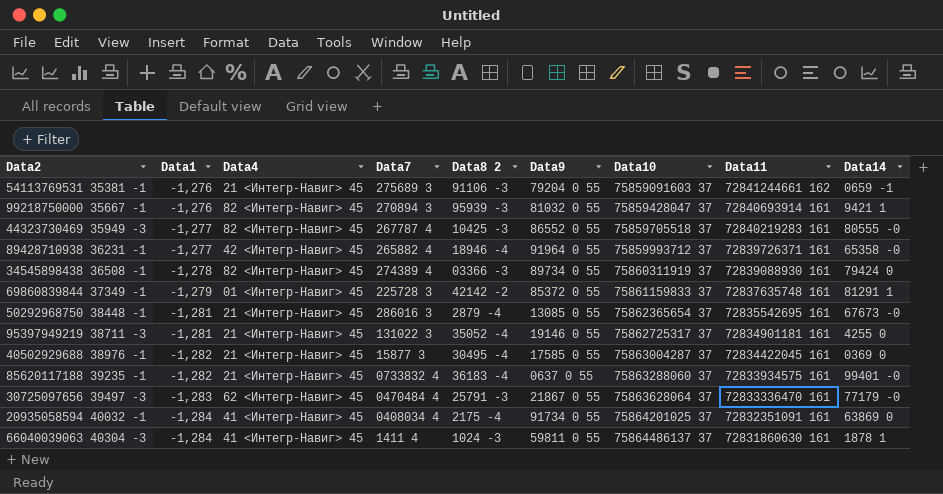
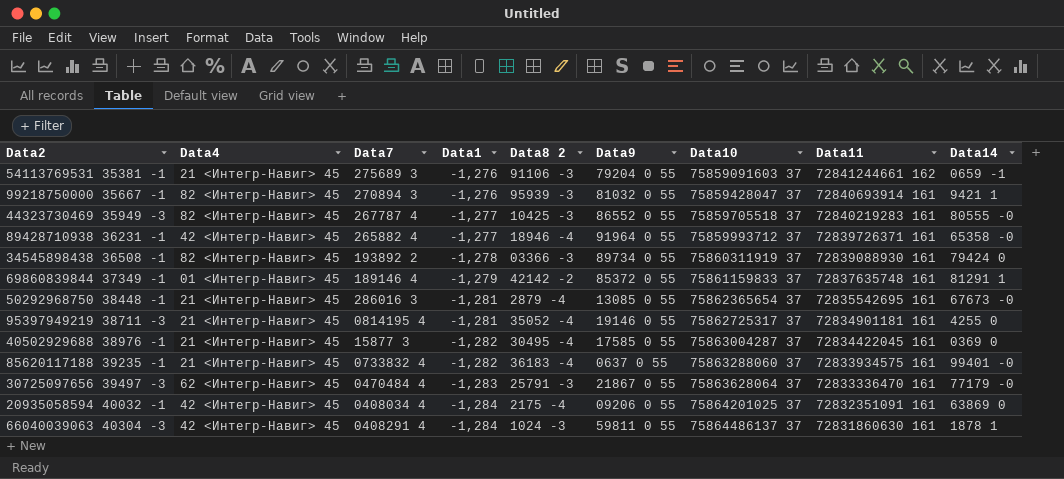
column Data1 | position: 2 -> 4
34545898438 36508 -1 | Data7: 274389 4 -> 193892 2
69860839844 37349 -1 | Data7: 225728 3 -> 189146 4
95397949219 38711 -3 | Data7: 131022 3 -> 0814195 4
20935058594 40032 -1 | Data4: 41 <Интегр-Навиг> 45 -> 42 <Интегр-Навиг> 45
20935058594 40032 -1 | Data9: 91734 0 55 -> 09206 0 55
66040039063 40304 -3 | Data4: 41 <Интегр-Навиг> 45 -> 42 <Интегр-Навиг> 45
66040039063 40304 -3 | Data7: 1411 4 -> 0408291 4

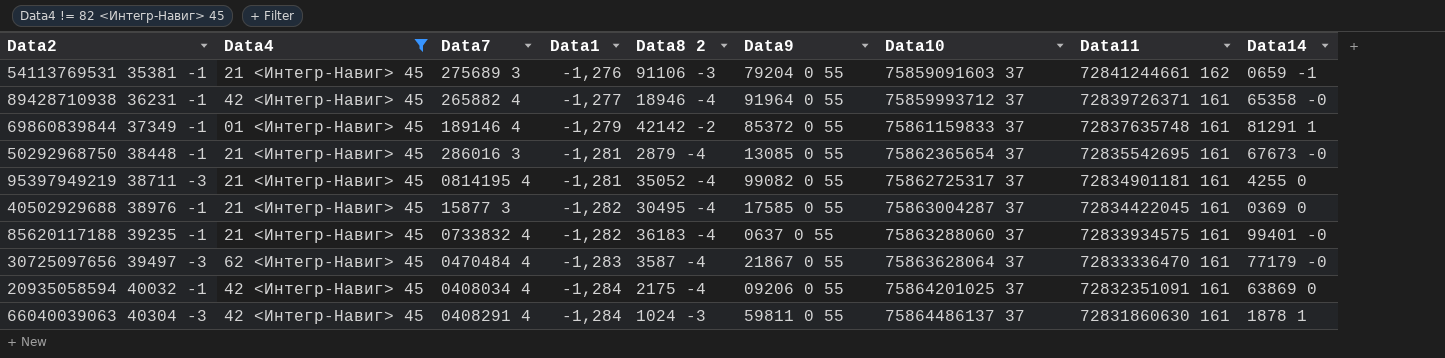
filter: none -> Data4 != 82 <Интегр-Навиг> 45
95397949219 38711 -3 | Data9: 19146 0 55 -> 99082 0 55
30725097656 39497 -3 | Data8 2: 25791 -3 -> 3587 -4

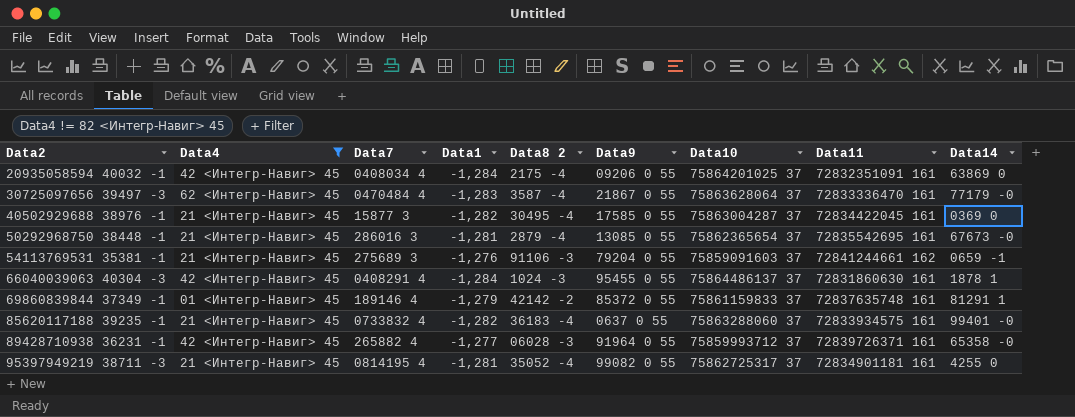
row order: Data1 descending -> Data2 ascending
66040039063 40304 -3 | Data9: 59811 0 55 -> 95455 0 55
89428710938 36231 -1 | Data8 2: 18946 -4 -> 06028 -3

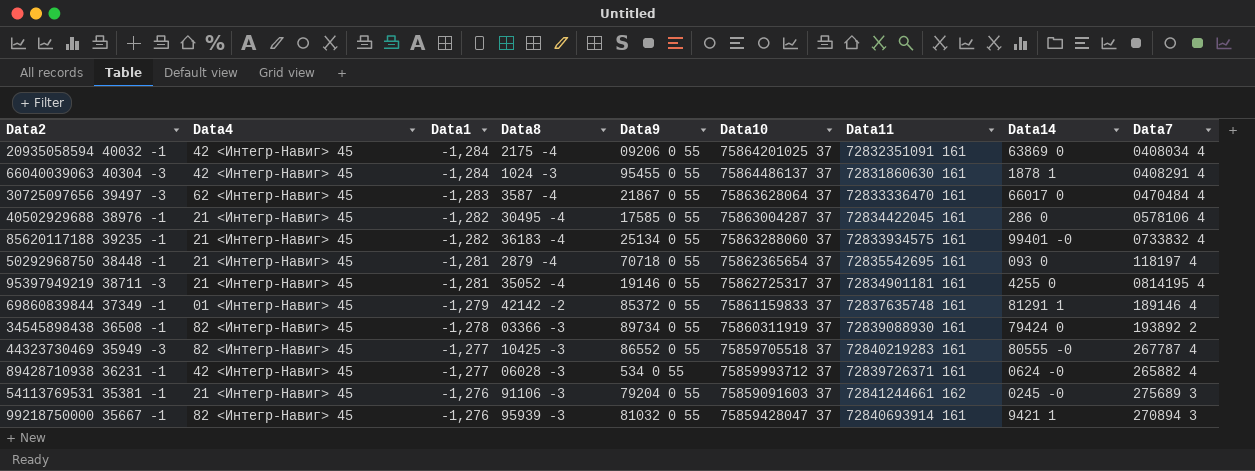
filter: Data4 != 82 <Интегр-Навиг> 45 -> none
row order: Data2 ascending -> Data1 ascending
column name: Data8 2 -> Data8
column Data7 | position: 3 -> 9
30725097656 39497 -3 | Data14: 77179 -0 -> 66017 0
40502929688 38976 -1 | Data14: 0369 0 -> 286 0
40502929688 38976 -1 | Data7: 15877 3 -> 0578106 4
85620117188 39235 -1 | Data9: 0637 0 55 -> 25134 0 55
50292968750 38448 -1 | Data9: 13085 0 55 -> 70718 0 55
50292968750 38448 -1 | Data14: 67673 -0 -> 093 0
50292968750 38448 -1 | Data7: 286016 3 -> 118197 4
95397949219 38711 -3 | Data9: 99082 0 55 -> 19146 0 55
89428710938 36231 -1 | Data9: 91964 0 55 -> 534 0 55
89428710938 36231 -1 | Data14: 65358 -0 -> 0624 -0
54113769531 35381 -1 | Data14: 0659 -1 -> 0245 -0

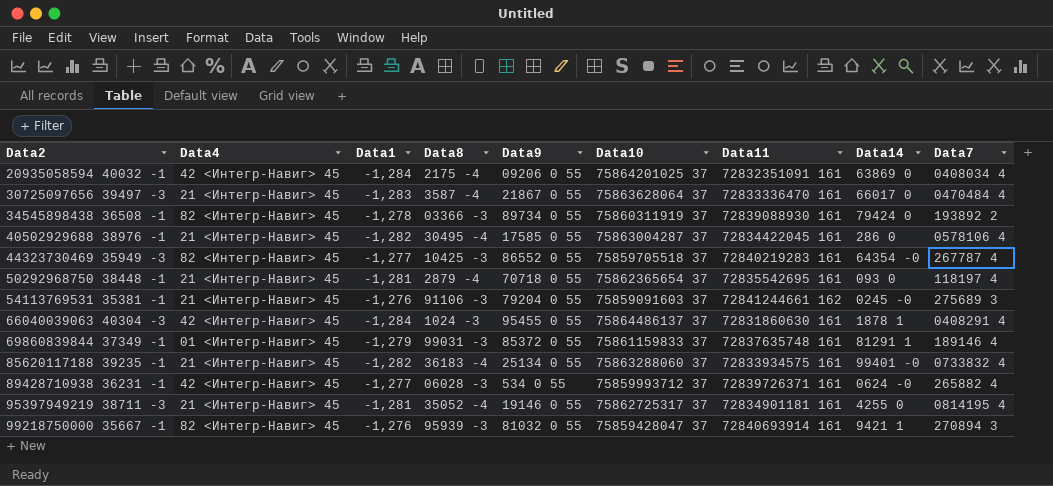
row order: Data1 ascending -> Data2 ascending
30725097656 39497 -3 | Data4: 62 <Интегр-Навиг> 45 -> 21 <Интегр-Навиг> 45
44323730469 35949 -3 | Data14: 80555 -0 -> 64354 -0
69860839844 37349 -1 | Data8: 42142 -2 -> 99031 -3

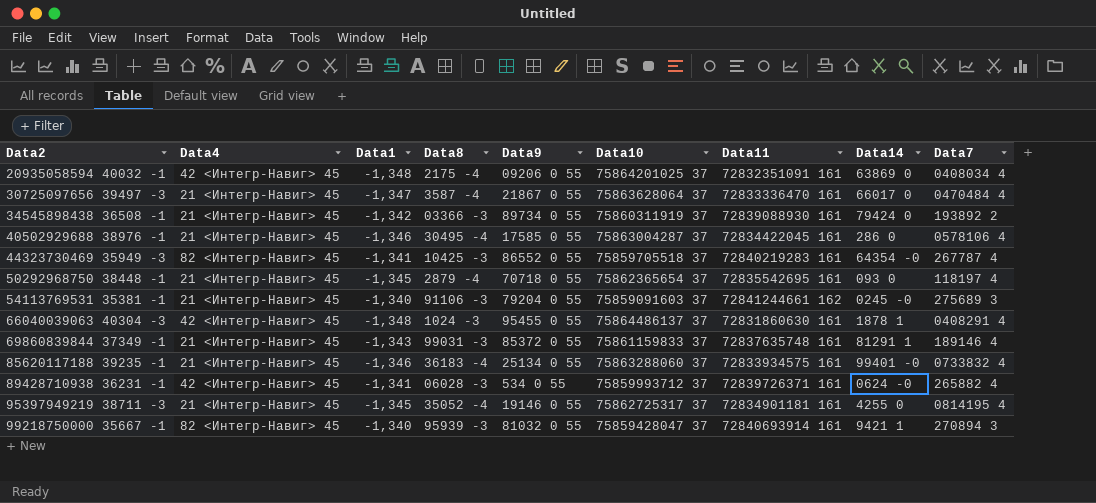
20935058594 40032 -1 | Data1: -1,284 -> -1,348
30725097656 39497 -3 | Data1: -1,283 -> -1,347
34545898438 36508 -1 | Data4: 82 <Интегр-Навиг> 45 -> 21 <Интегр-Навиг> 45
34545898438 36508 -1 | Data1: -1,278 -> -1,342
40502929688 38976 -1 | Data1: -1,282 -> -1,346
44323730469 35949 -3 | Data1: -1,277 -> -1,341
50292968750 38448 -1 | Data1: -1,281 -> -1,345
54113769531 35381 -1 | Data1: -1,276 -> -1,340
66040039063 40304 -3 | Data1: -1,284 -> -1,348
69860839844 37349 -1 | Data4: 01 <Интегр-Навиг> 45 -> 21 <Интегр-Навиг> 45
69860839844 37349 -1 | Data1: -1,279 -> -1,343
85620117188 39235 -1 | Data1: -1,282 -> -1,346
89428710938 36231 -1 | Data1: -1,277 -> -1,341
95397949219 38711 -3 | Data1: -1,281 -> -1,345
99218750000 35667 -1 | Data1: -1,276 -> -1,340

